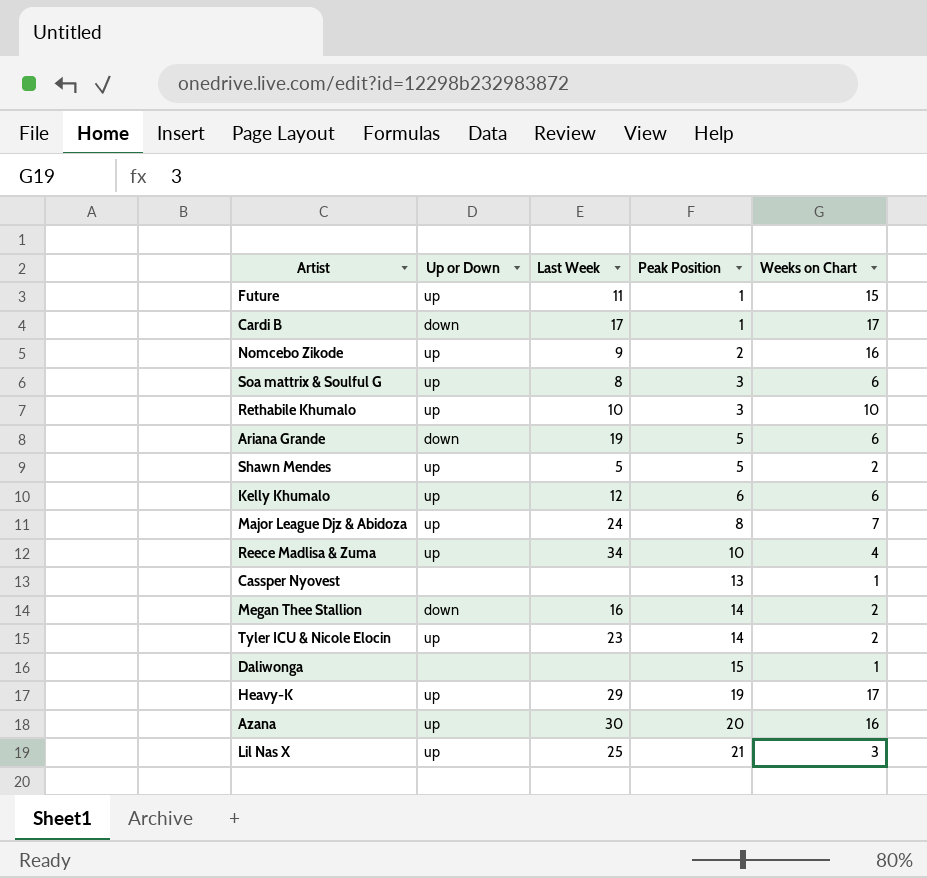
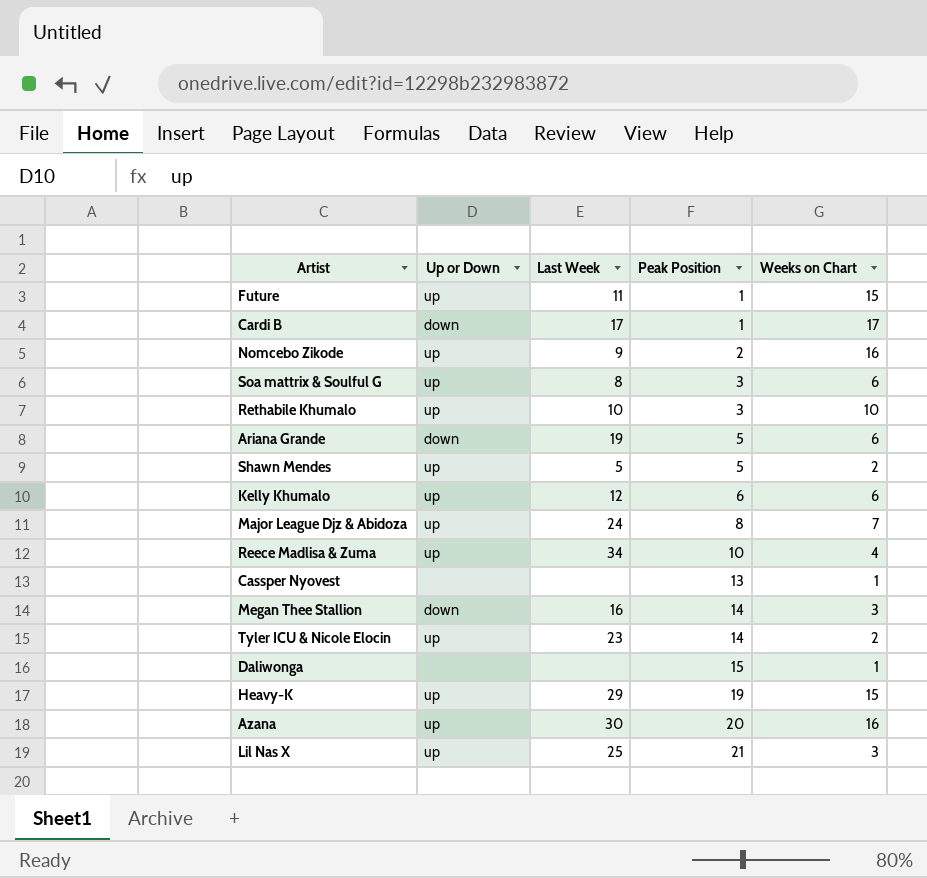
Megan Thee Stallion | Weeks on Chart: 2 -> 3
Heavy-K | Weeks on Chart: 17 -> 15

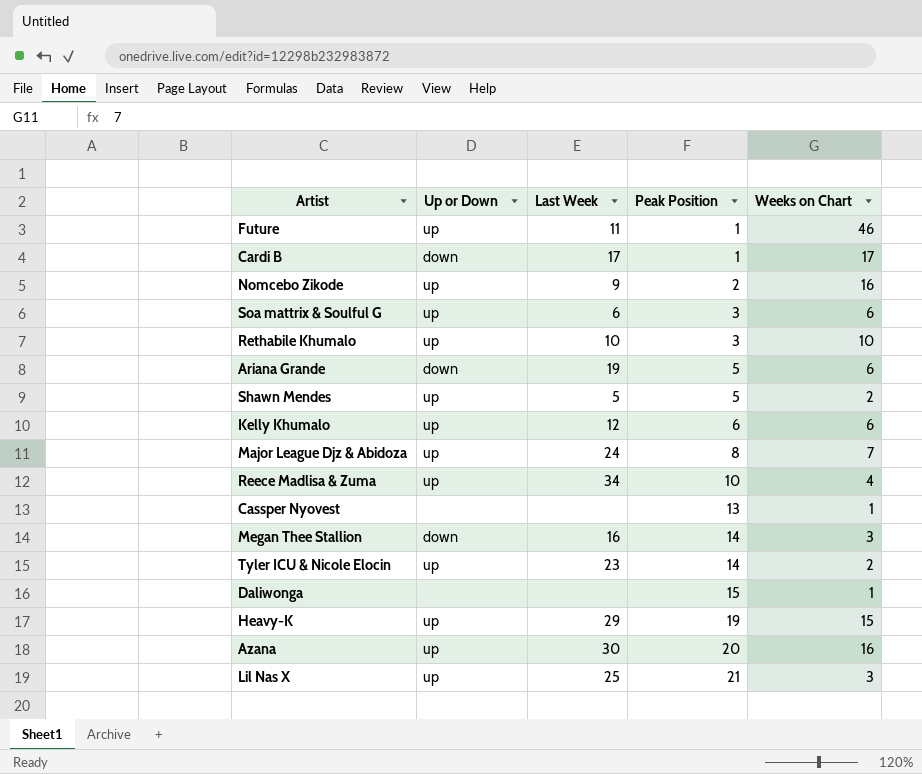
Future | Weeks on Chart: 15 -> 46
Soa mattrix & Soulful G | Last Week: 8 -> 6

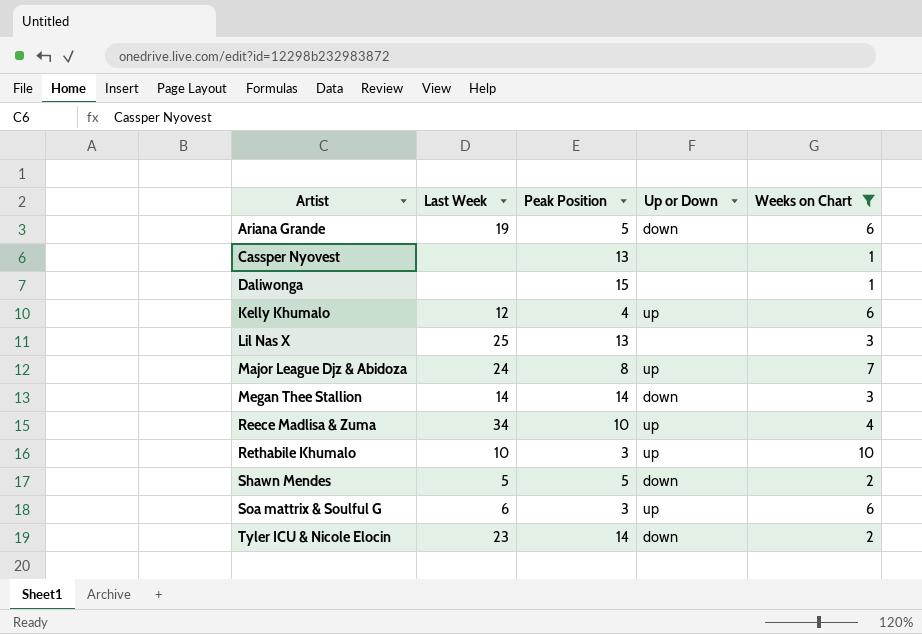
filter: none -> Weeks on Chart <= 10
row order: Peak Position ascending -> Artist ascending
column Up or Down | position: 2 -> 4
Kelly Khumalo | Peak Position: 6 -> 4
Lil Nas X | Peak Position: 21 -> 13
Lil Nas X | Up or Down: up -> none
Megan Thee Stallion | Last Week: 16 -> 14
Shawn Mendes | Up or Down: up -> down
Tyler ICU & Nicole Elocin | Up or Down: up -> down

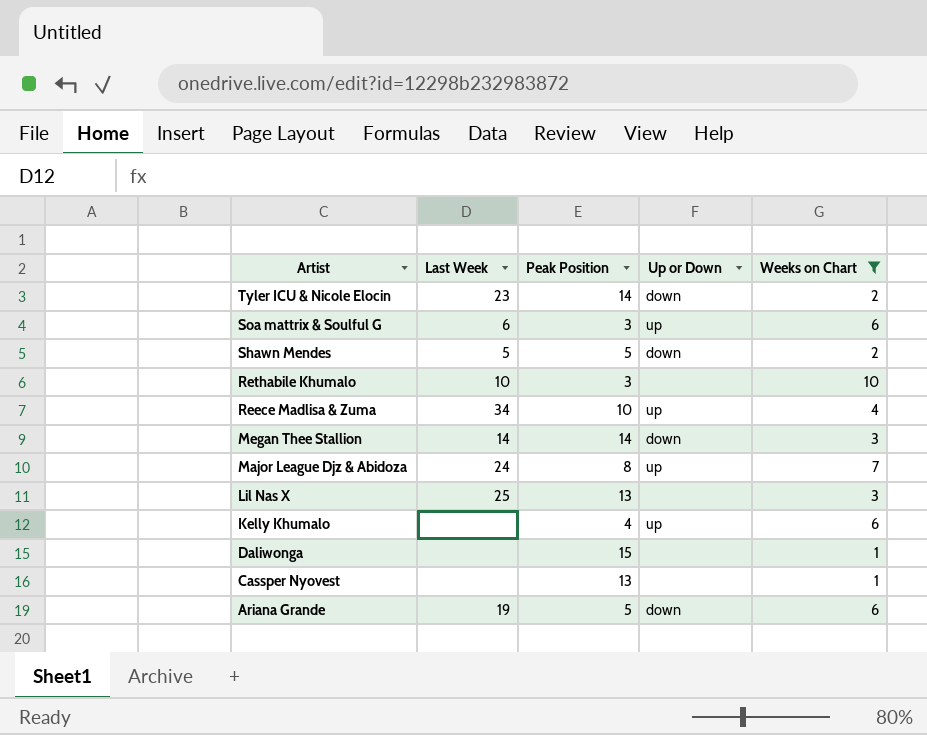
row order: Artist ascending -> Artist descending
Rethabile Khumalo | Up or Down: up -> none
Kelly Khumalo | Last Week: 12 -> none

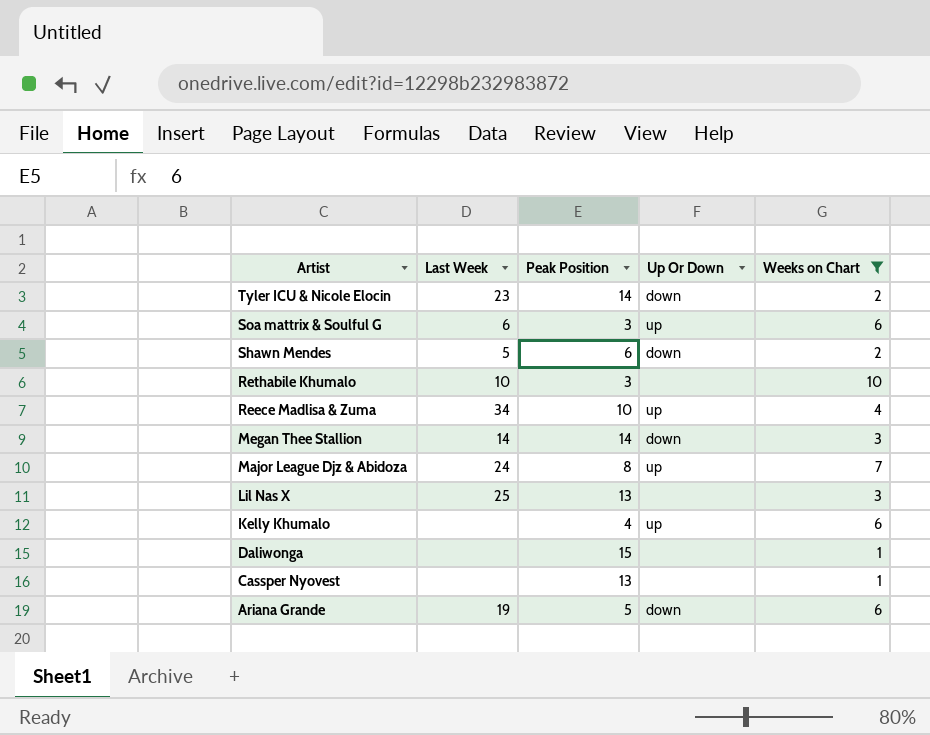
column name: Up or Down -> Up Or Down
Shawn Mendes | Peak Position: 5 -> 6

